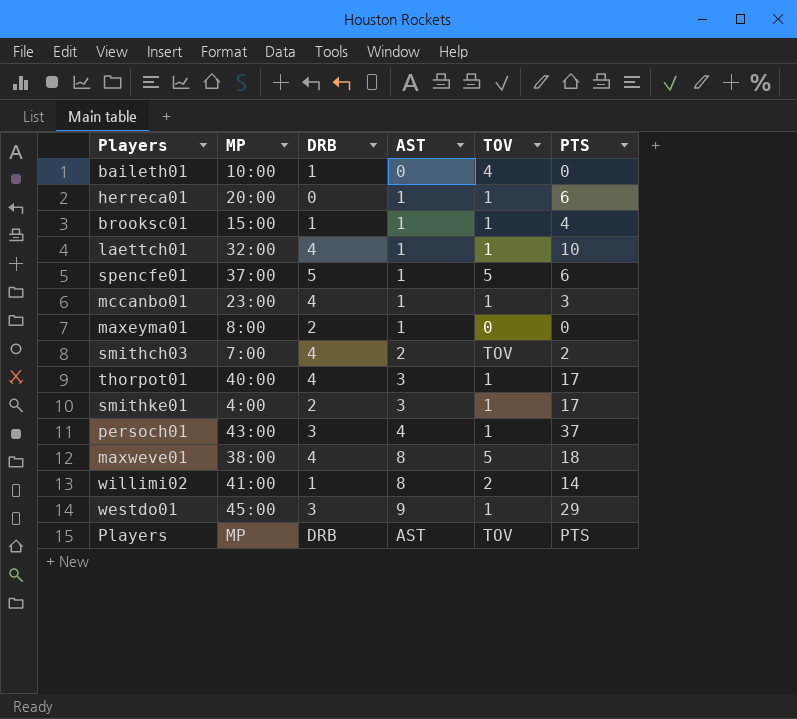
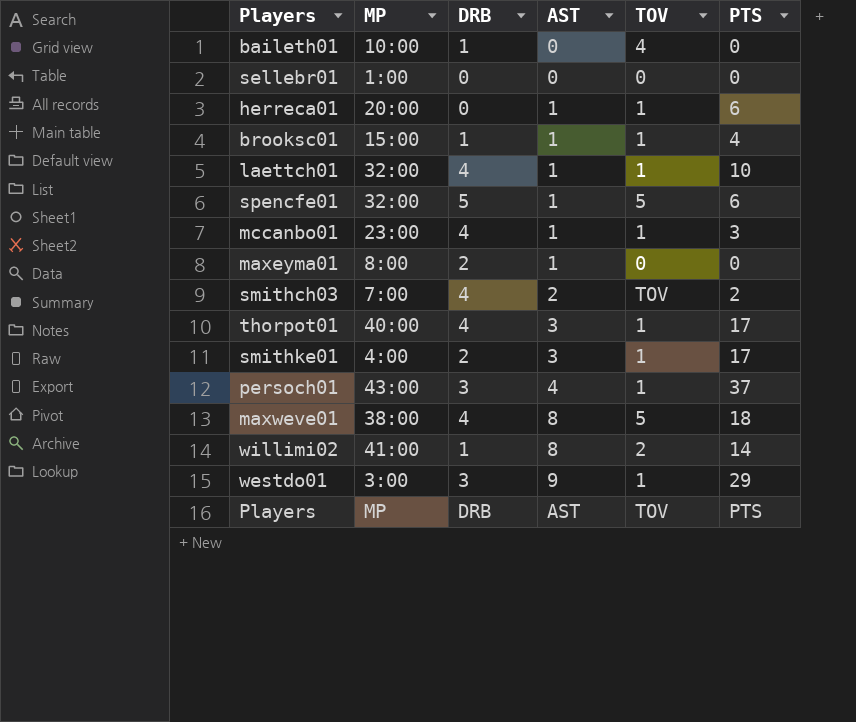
row sellebr01: none -> 1:00 | 0 | 0 | 0 | 0
spencfe01 | MP: 37:00 -> 32:00
westdo01 | MP: 45:00 -> 3:00

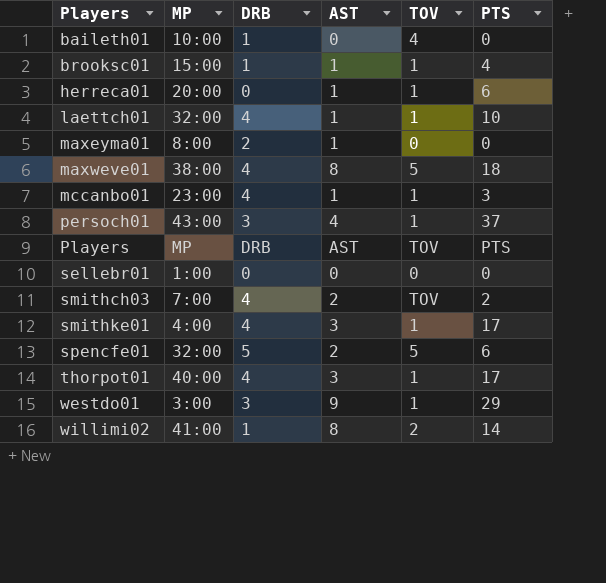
row order: AST ascending -> Players ascending
smithke01 | DRB: 2 -> 4
spencfe01 | AST: 1 -> 2

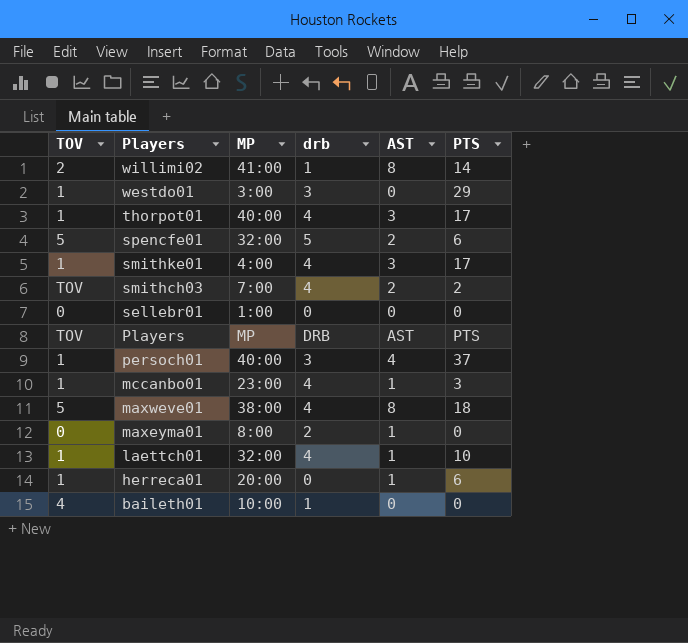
row order: Players ascending -> Players descending
column TOV | position: 5 -> 1
column name: DRB -> drb
row brooksc01: 15:00 | 1 | 1 | 1 | 4 -> none
westdo01 | AST: 9 -> 0
persoch01 | MP: 43:00 -> 40:00

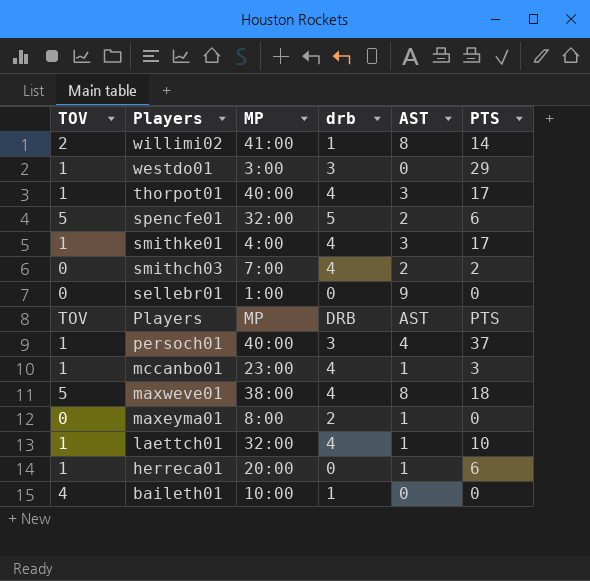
smithch03 | TOV: TOV -> 0
sellebr01 | AST: 0 -> 9

